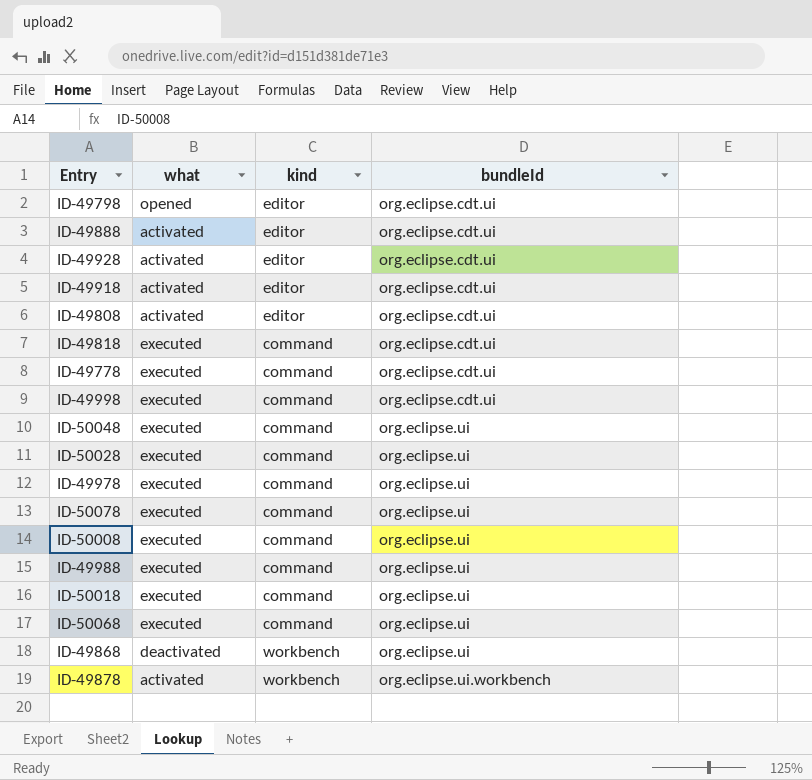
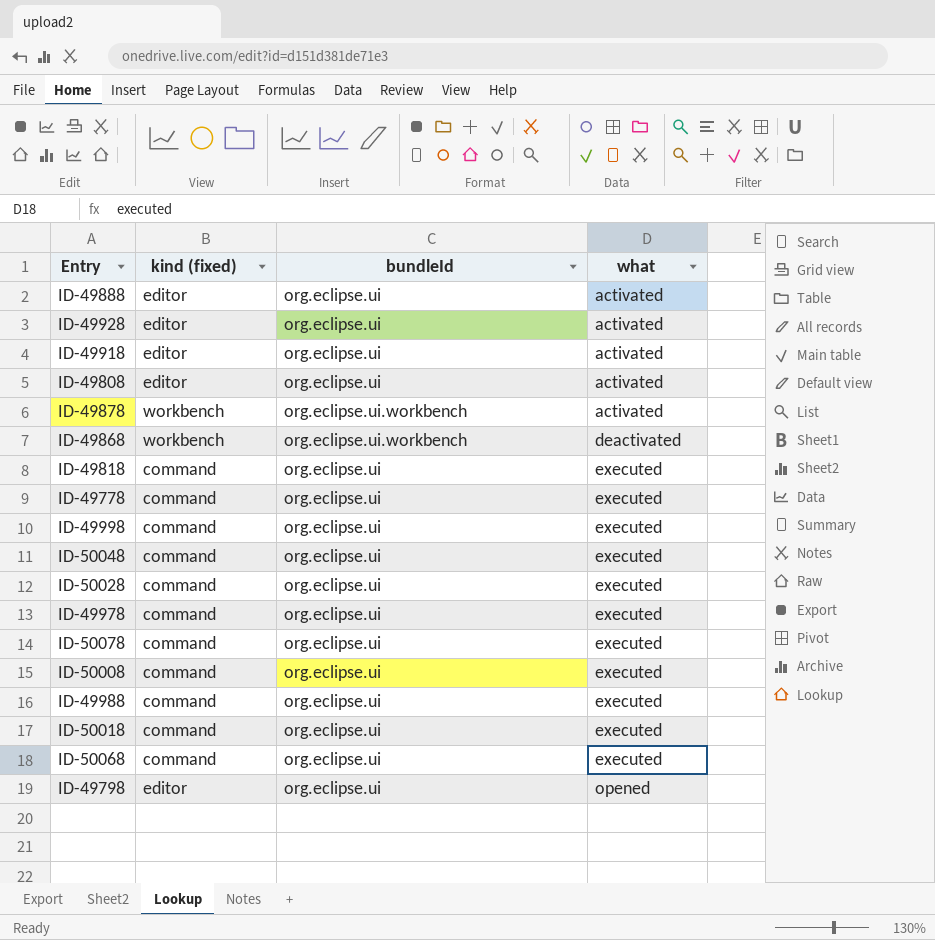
row order: bundleId ascending -> what ascending
column name: kind -> kind (fixed)
column what | position: 2 -> 4
ID-49888 | bundleId: org.eclipse.cdt.ui -> org.eclipse.ui
ID-49928 | bundleId: org.eclipse.cdt.ui -> org.eclipse.ui
ID-49918 | bundleId: org.eclipse.cdt.ui -> org.eclipse.ui
ID-49808 | bundleId: org.eclipse.cdt.ui -> org.eclipse.ui
ID-49868 | bundleId: org.eclipse.ui -> org.eclipse.ui.workbench
ID-49818 | bundleId: org.eclipse.cdt.ui -> org.eclipse.ui
ID-49778 | bundleId: org.eclipse.cdt.ui -> org.eclipse.ui
ID-49998 | bundleId: org.eclipse.cdt.ui -> org.eclipse.ui
ID-49798 | bundleId: org.eclipse.cdt.ui -> org.eclipse.ui

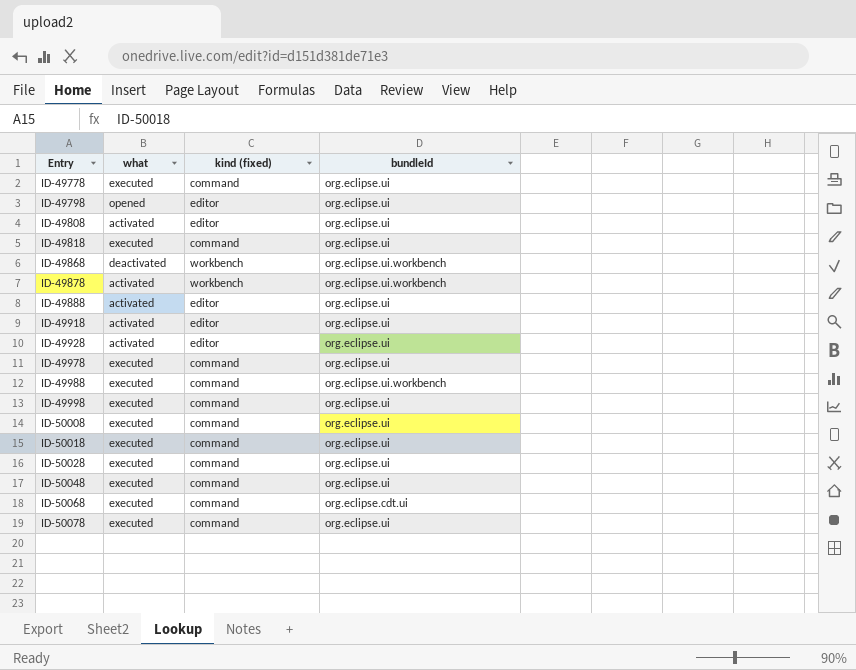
row order: what ascending -> Entry ascending
column what | position: 4 -> 2
ID-49988 | bundleId: org.eclipse.ui -> org.eclipse.ui.workbench
ID-50068 | bundleId: org.eclipse.ui -> org.eclipse.cdt.ui

